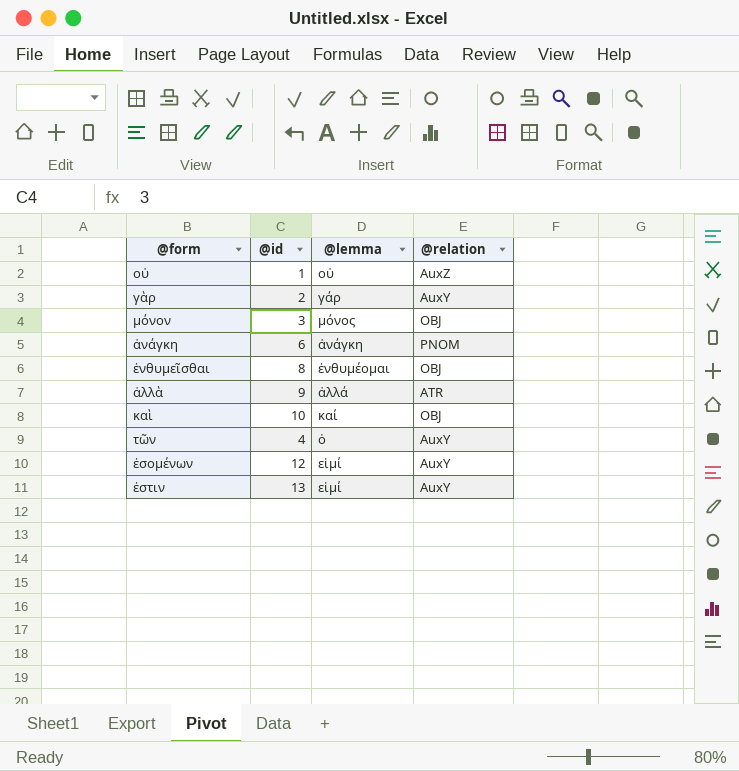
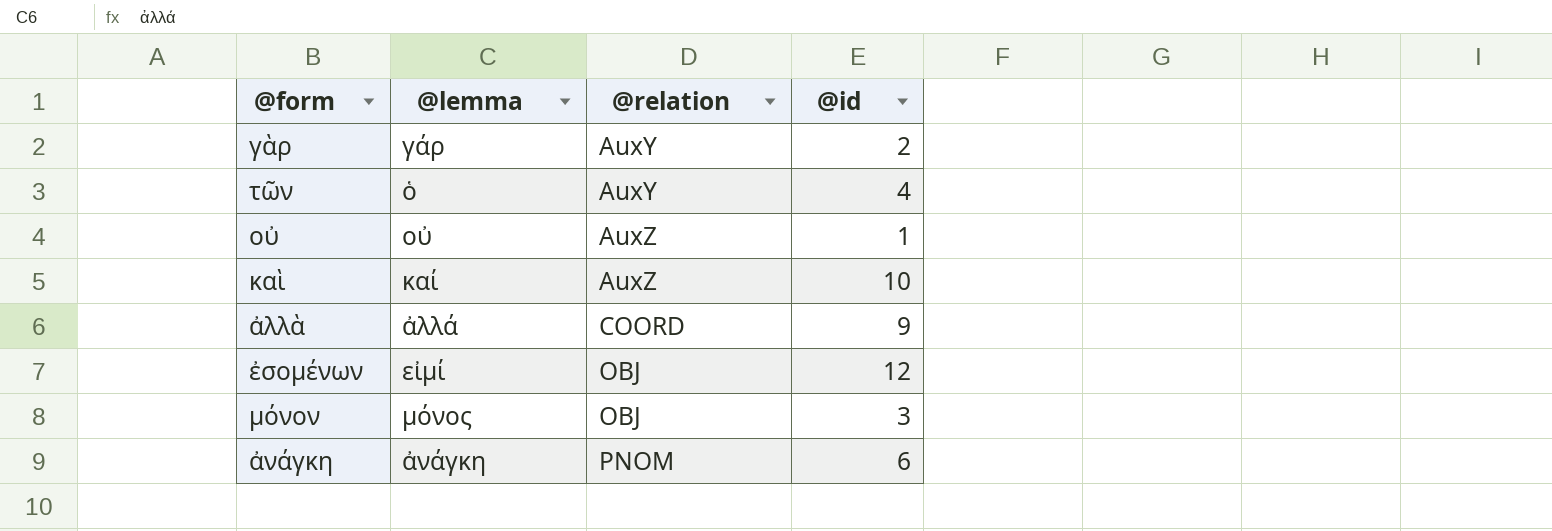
row order: none -> @relation ascending
column @id | position: 2 -> 4
row ἐνθυμεῖσθαι: 8 | ἐνθυμέομαι | OBJ -> none
row ἐστιν: 13 | εἰμί | AuxY -> none
καὶ | @relation: OBJ -> AuxZ
ἀλλὰ | @relation: ATR -> COORD
ἐσομένων | @relation: AuxY -> OBJ

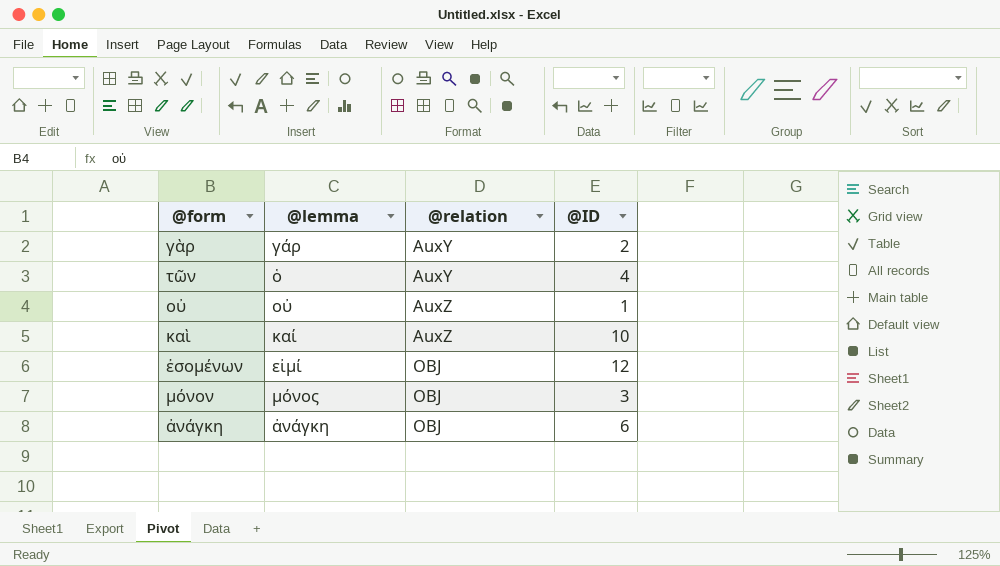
column name: @id -> @ID
row ἀλλὰ: ἀλλά | COORD | 9 -> none
ἀνάγκη | @relation: PNOM -> OBJ

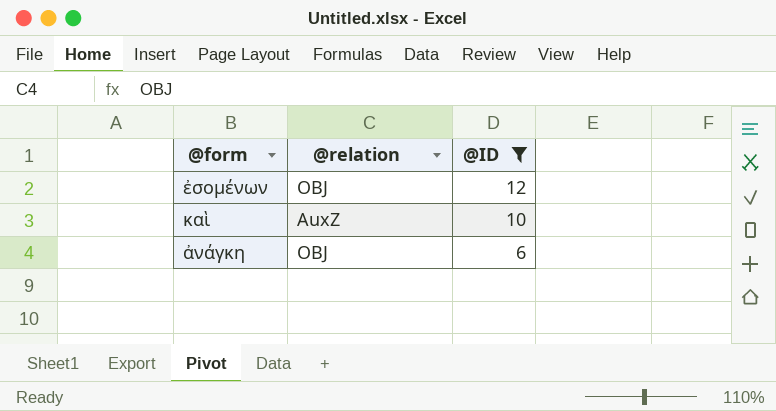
filter: none -> @ID >= 6
row order: @relation ascending -> @ID descending
column @lemma | position: 2 -> none

